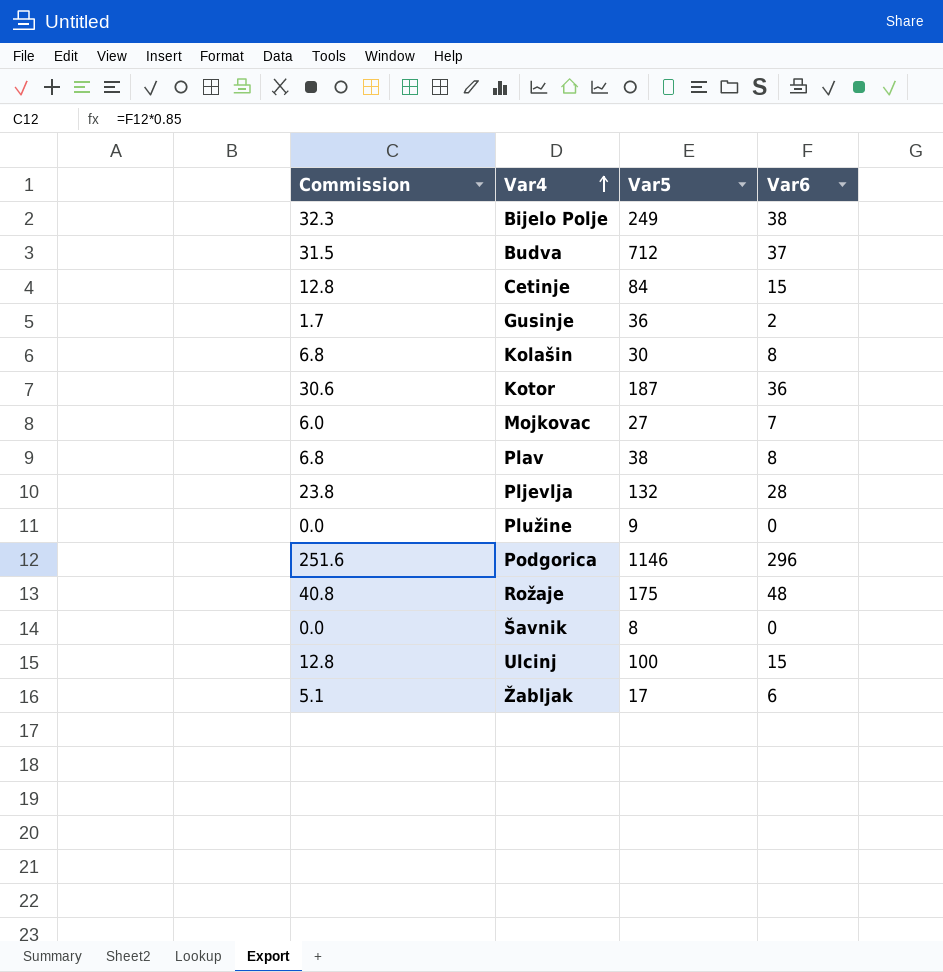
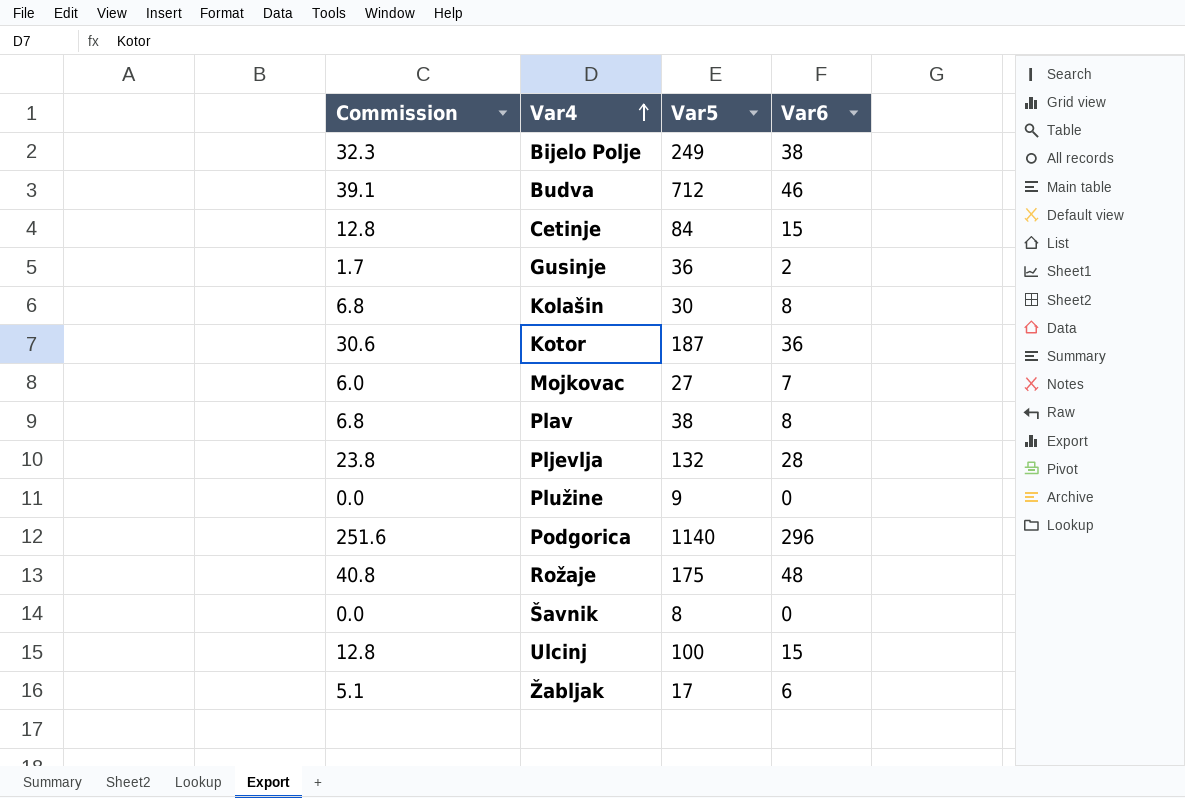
Budva | Commission: 31.5 -> 39.1
Budva | Var6: 37 -> 46
Podgorica | Var5: 1146 -> 1140

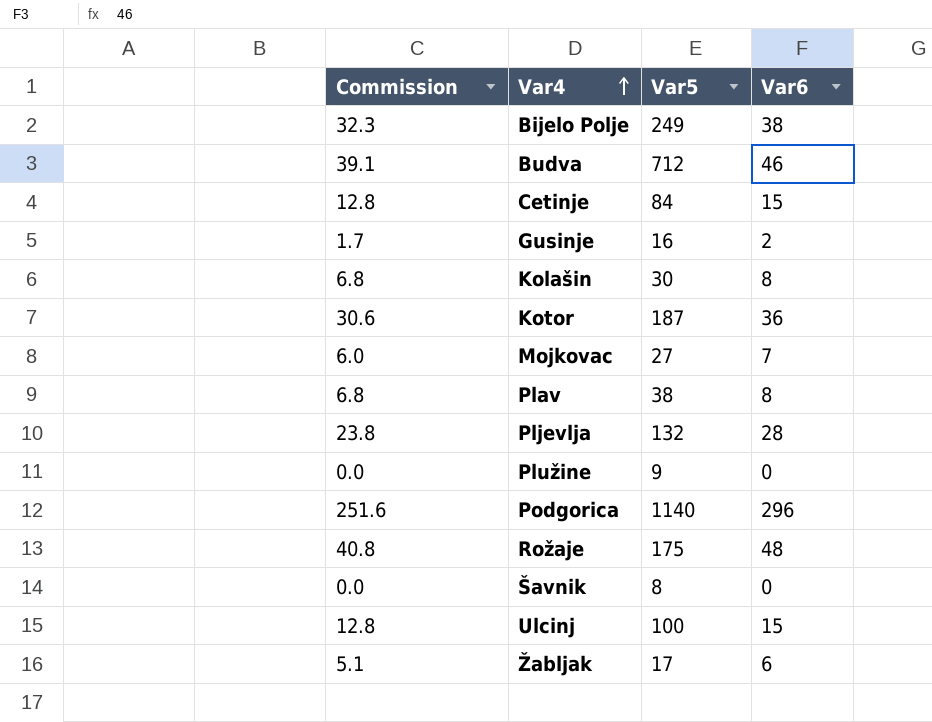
Gusinje | Var5: 36 -> 16

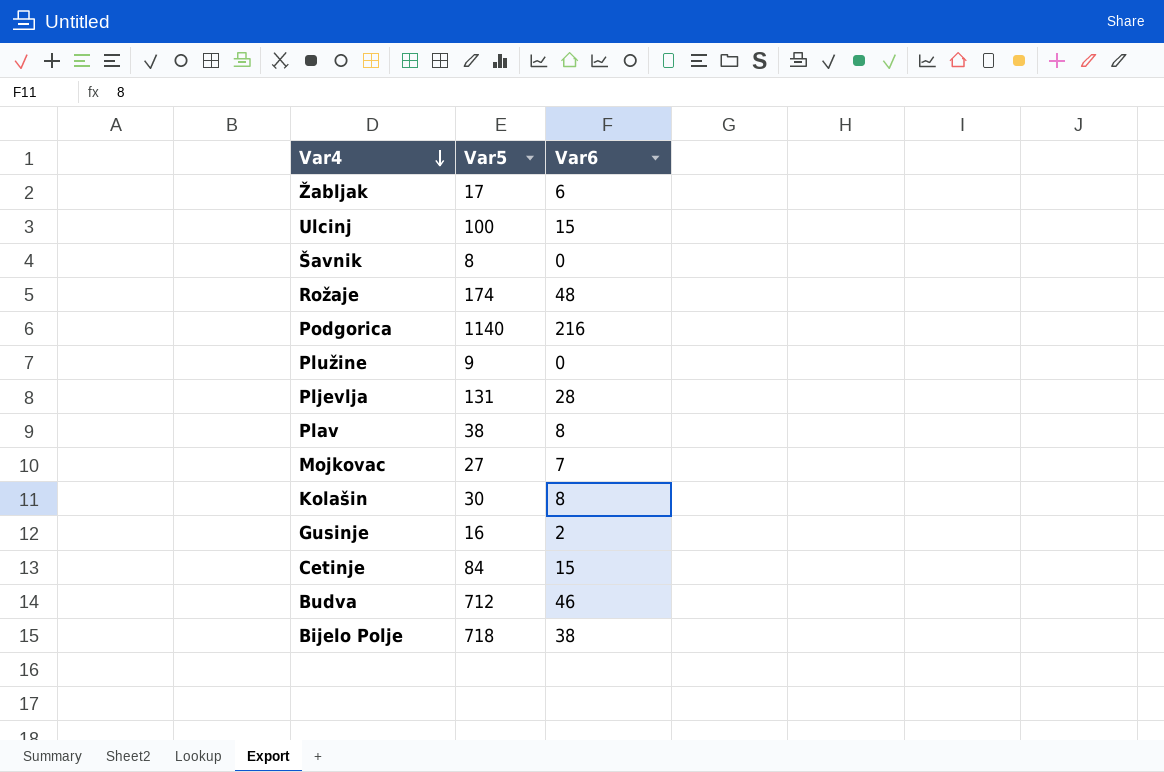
row order: Var4 ascending -> Var4 descending
column Commission | formula: [Var6] * 0.85 -> none
row Kotor: 30.6 | 187 | 36 -> none
Rožaje | Var5: 175 -> 174
Podgorica | Var6: 296 -> 216
Pljevlja | Var5: 132 -> 131
Bijelo Polje | Var5: 249 -> 718

